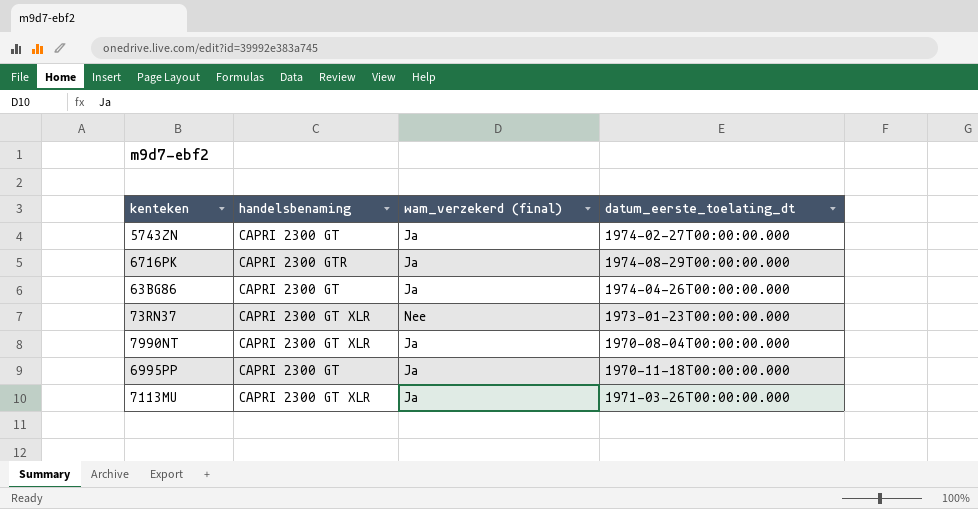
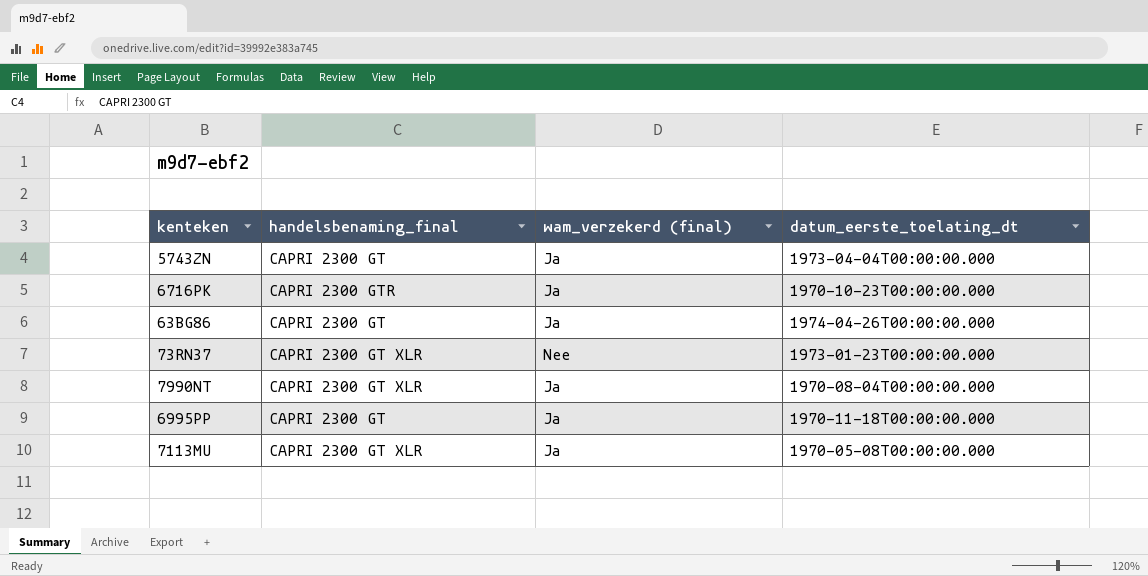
column name: handelsbenaming -> handelsbenaming_final
5743ZN | datum_eerste_toelating_dt: 1974-02-27T00:00:00.000 -> 1973-04-04T00:00:00.000
6716PK | datum_eerste_toelating_dt: 1974-08-29T00:00:00.000 -> 1970-10-23T00:00:00.000
7113MU | datum_eerste_toelating_dt: 1971-03-26T00:00:00.000 -> 1970-05-08T00:00:00.000

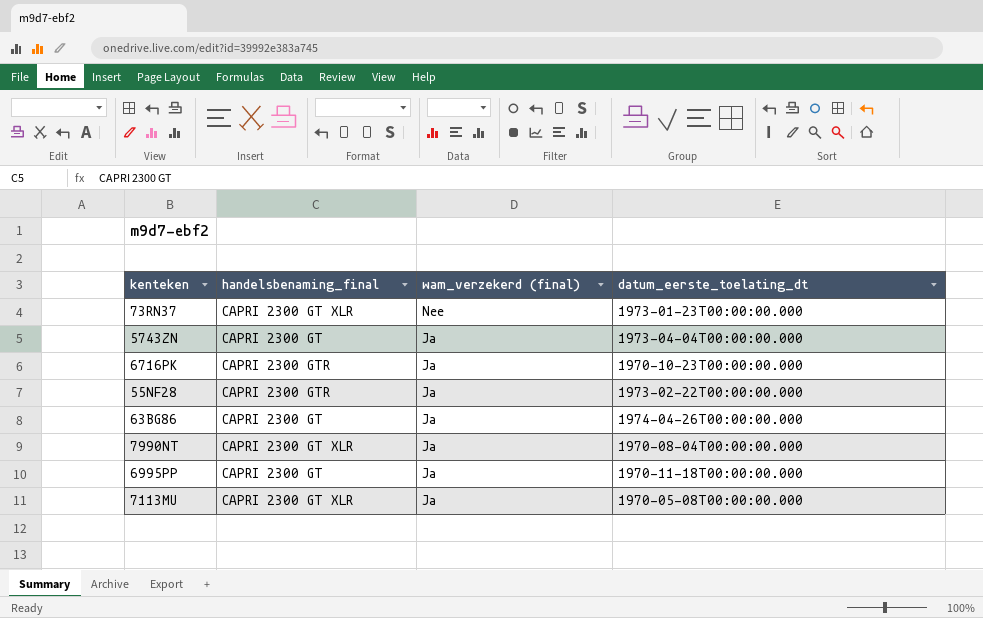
row order: none -> wam_verzekerd (final) descending
row 55NF28: none -> CAPRI 2300 GTR | Ja | 1973-02-22T00:00:00.000

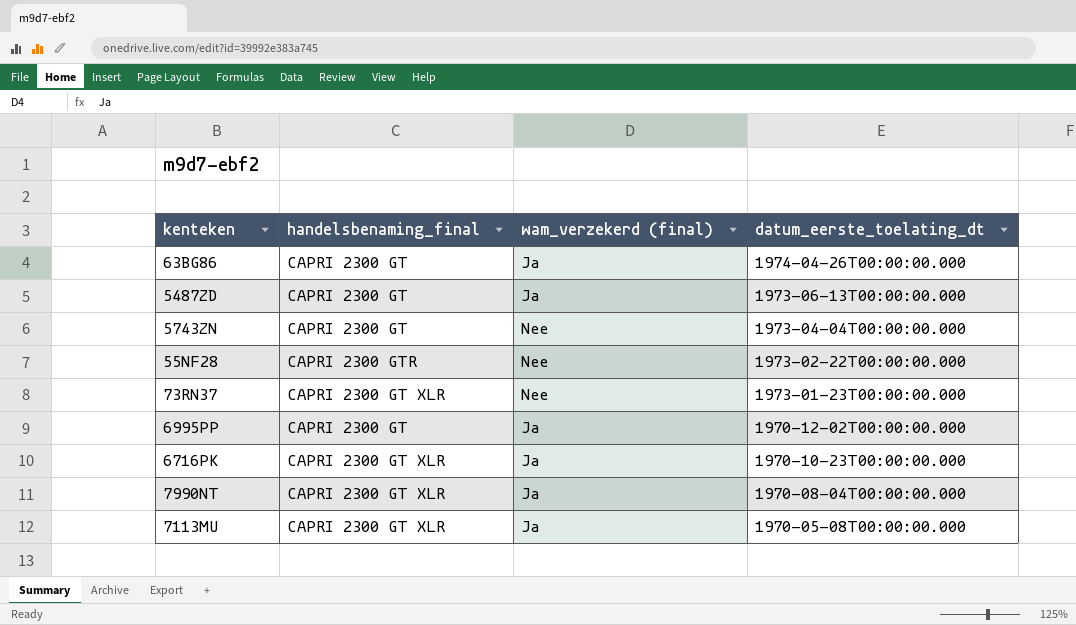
row order: wam_verzekerd (final) descending -> datum_eerste_toelating_dt descending
row 5487ZD: none -> CAPRI 2300 GT | Ja | 1973-06-13T00:00:00.000
5743ZN | wam_verzekerd (final): Ja -> Nee
55NF28 | wam_verzekerd (final): Ja -> Nee
6995PP | datum_eerste_toelating_dt: 1970-11-18T00:00:00.000 -> 1970-12-02T00:00:00.000
6716PK | handelsbenaming_final: CAPRI 2300 GTR -> CAPRI 2300 GT XLR

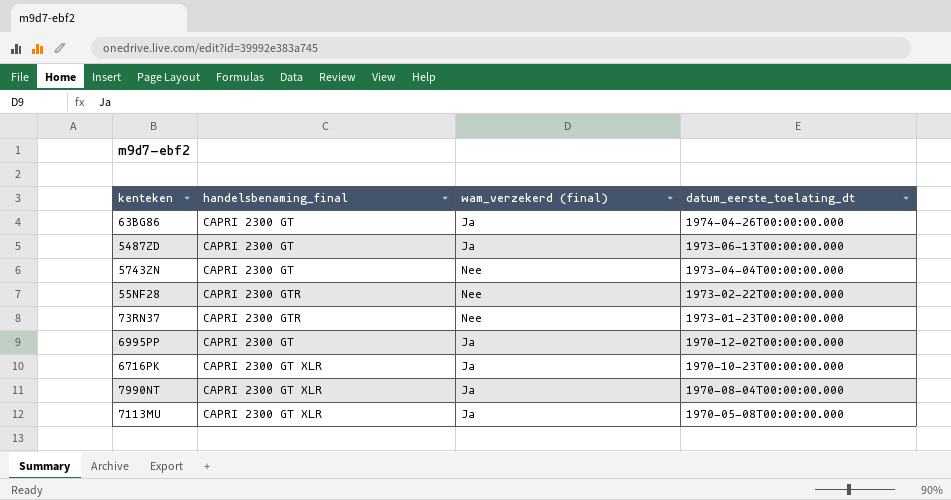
73RN37 | handelsbenaming_final: CAPRI 2300 GT XLR -> CAPRI 2300 GTR

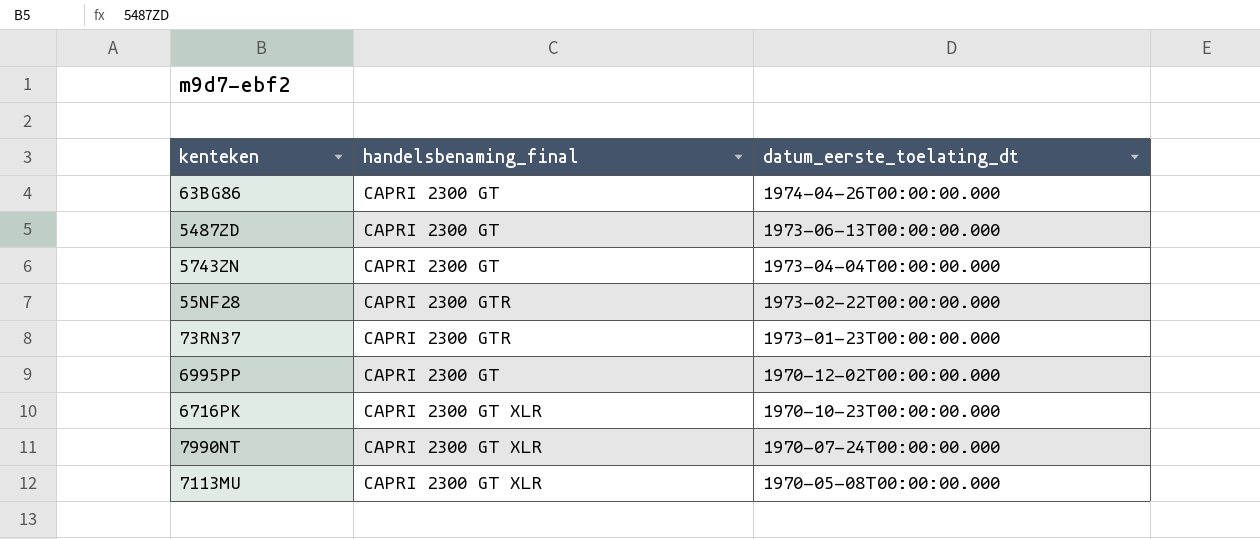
column wam_verzekerd (final) | position: 3 -> none
7990NT | datum_eerste_toelating_dt: 1970-08-04T00:00:00.000 -> 1970-07-24T00:00:00.000

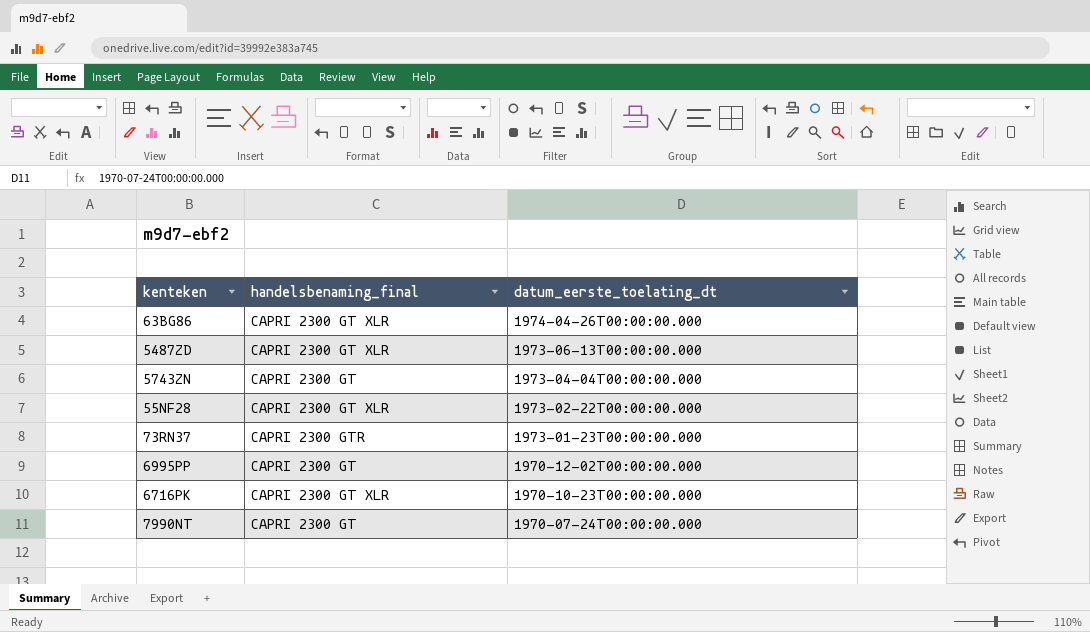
row 7113MU: CAPRI 2300 GT XLR | 1970-05-08T00:00:00.000 -> none
63BG86 | handelsbenaming_final: CAPRI 2300 GT -> CAPRI 2300 GT XLR
5487ZD | handelsbenaming_final: CAPRI 2300 GT -> CAPRI 2300 GT XLR
55NF28 | handelsbenaming_final: CAPRI 2300 GTR -> CAPRI 2300 GT XLR
7990NT | handelsbenaming_final: CAPRI 2300 GT XLR -> CAPRI 2300 GT

